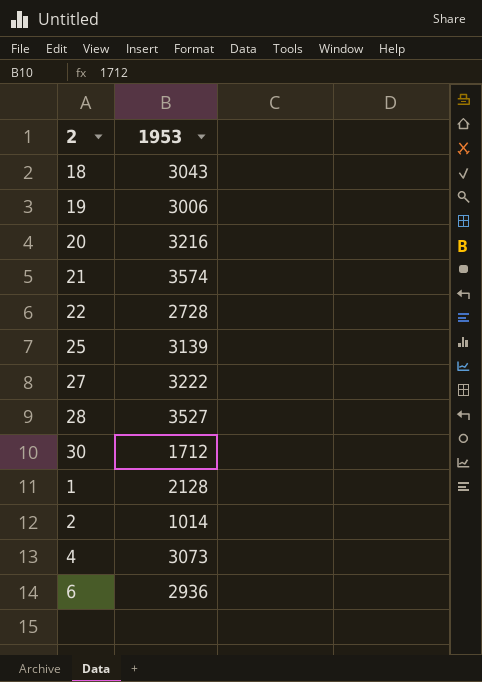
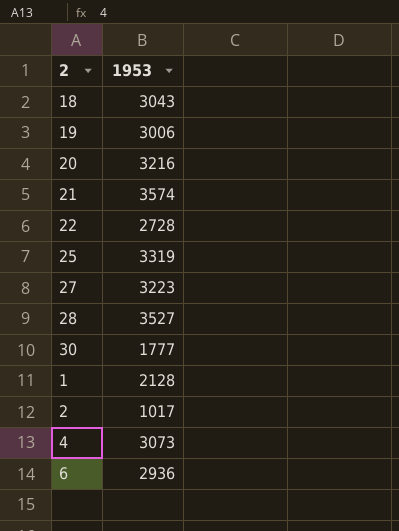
25 | 1953: 3139 -> 3319
27 | 1953: 3222 -> 3223
30 | 1953: 1712 -> 1777
2 | 1953: 1014 -> 1017

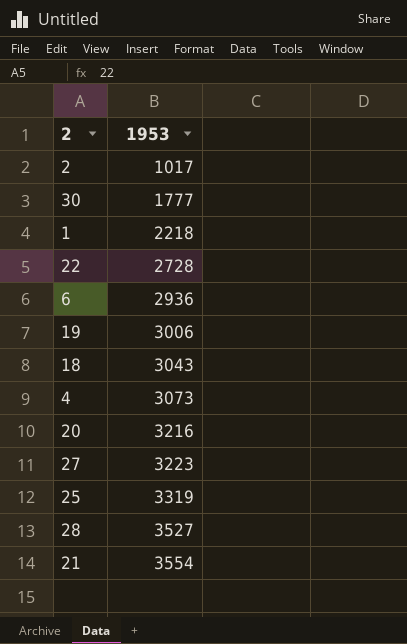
row order: none -> 1953 ascending
1 | 1953: 2128 -> 2218
21 | 1953: 3574 -> 3554

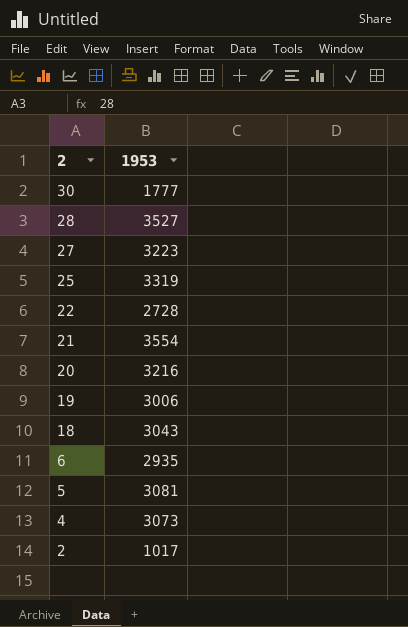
row order: 1953 ascending -> 2 descending
row 1: 2218 -> none
6 | 1953: 2936 -> 2935
row 5: none -> 3081

